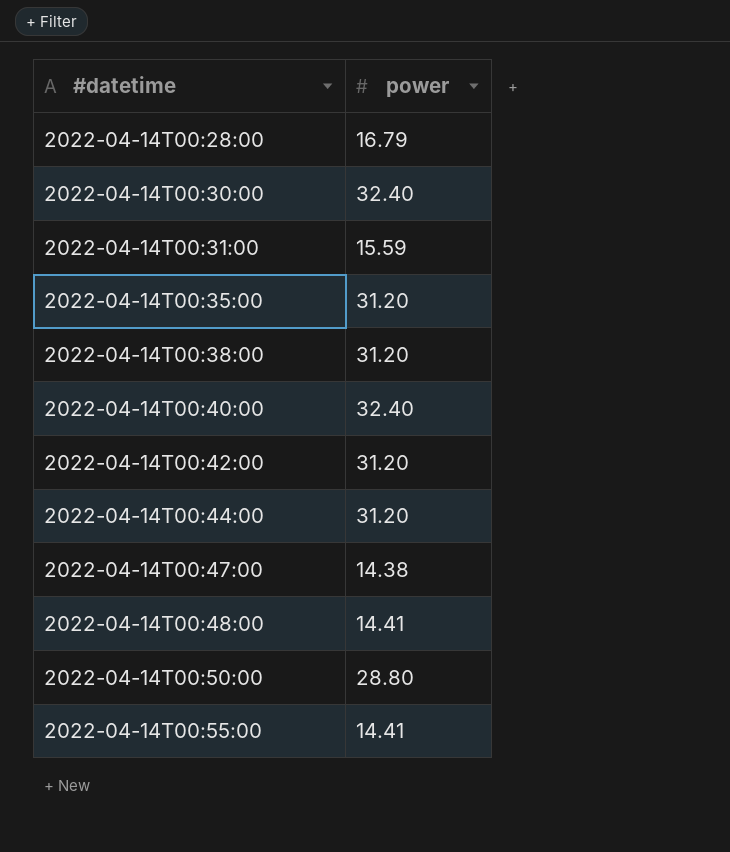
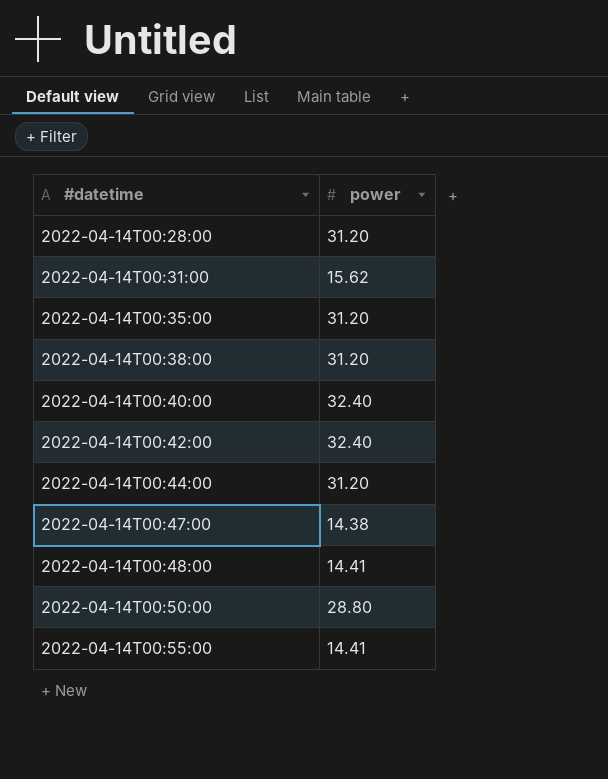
row 2022-04-14T00:30:00: 32.40 -> none
2022-04-14T00:28:00 | power: 16.79 -> 31.20
2022-04-14T00:31:00 | power: 15.59 -> 15.62
2022-04-14T00:42:00 | power: 31.20 -> 32.40

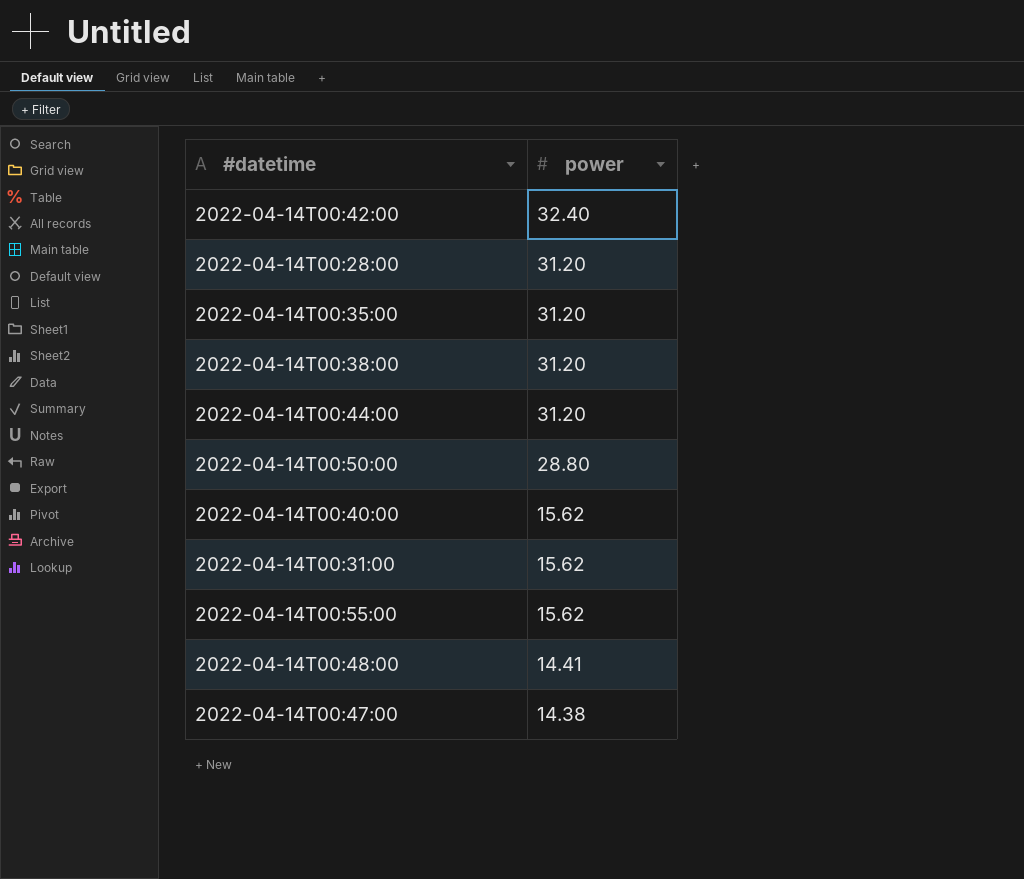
row order: #datetime ascending -> power descending
2022-04-14T00:40:00 | power: 32.40 -> 15.62
2022-04-14T00:55:00 | power: 14.41 -> 15.62

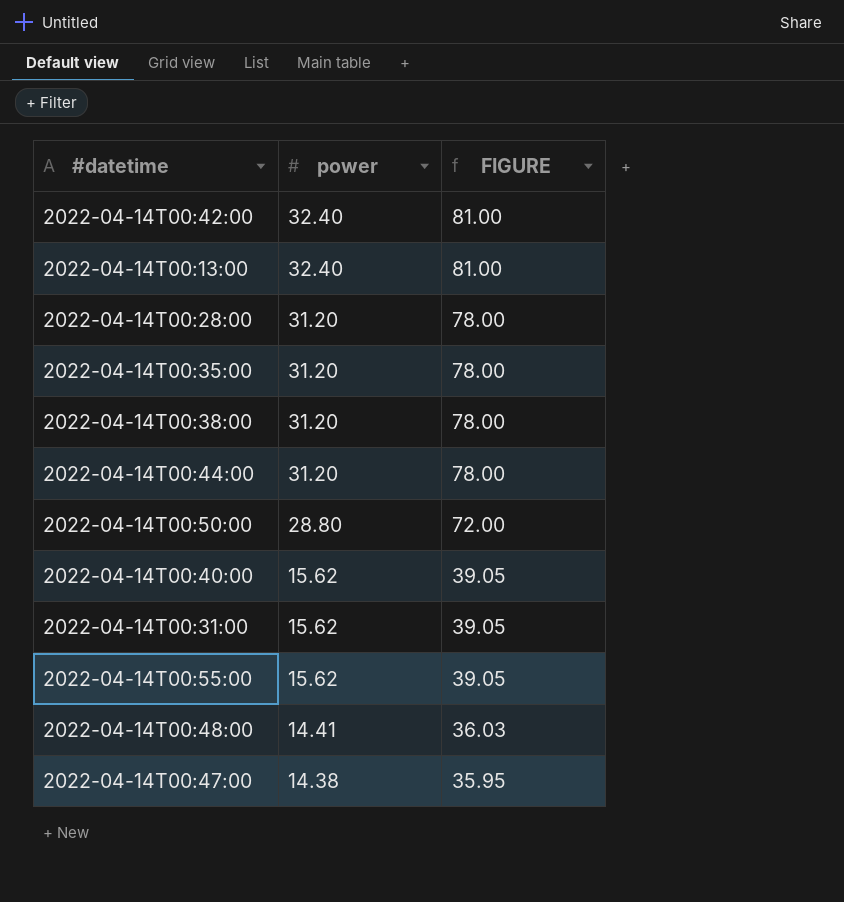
column FIGURE | formula: none -> [power] * 2.5
row 2022-04-14T00:13:00: none -> 32.40 | 81.00

